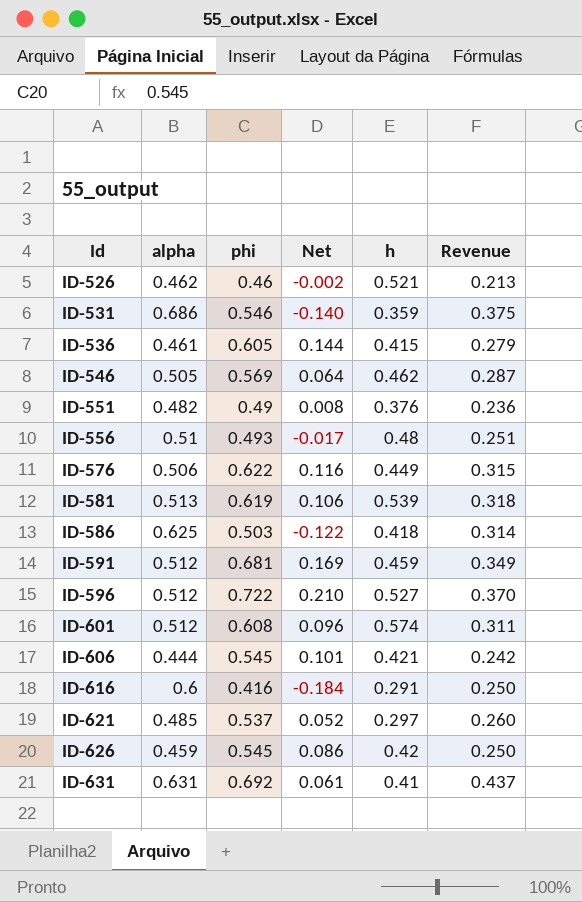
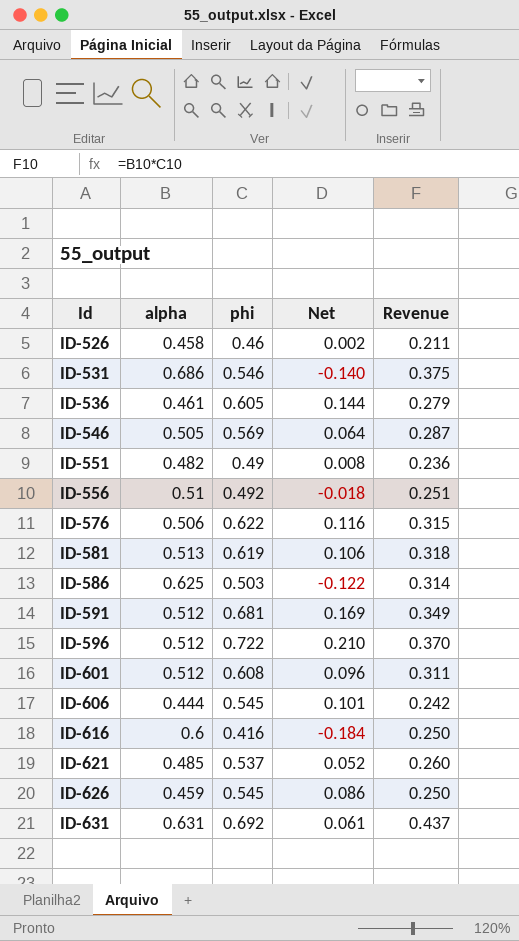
column h | position: 5 -> none
ID-526 | alpha: 0.462 -> 0.458
ID-526 | Net: -0.002 -> 0.002
ID-526 | Revenue: 0.213 -> 0.211
ID-556 | phi: 0.493 -> 0.492
ID-556 | Net: -0.017 -> -0.018

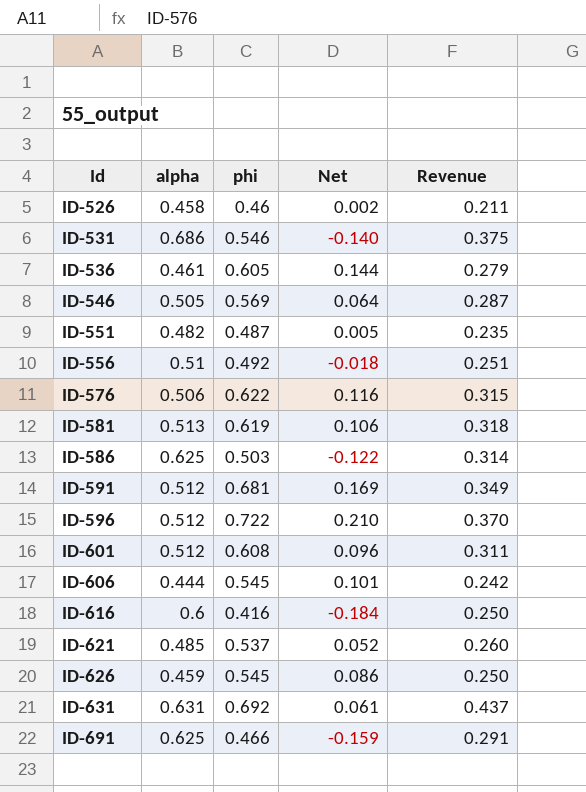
ID-551 | phi: 0.49 -> 0.487
ID-551 | Net: 0.008 -> 0.005
ID-551 | Revenue: 0.236 -> 0.235
row ID-691: none -> 0.625 | 0.466 | -0.159 | 0.291

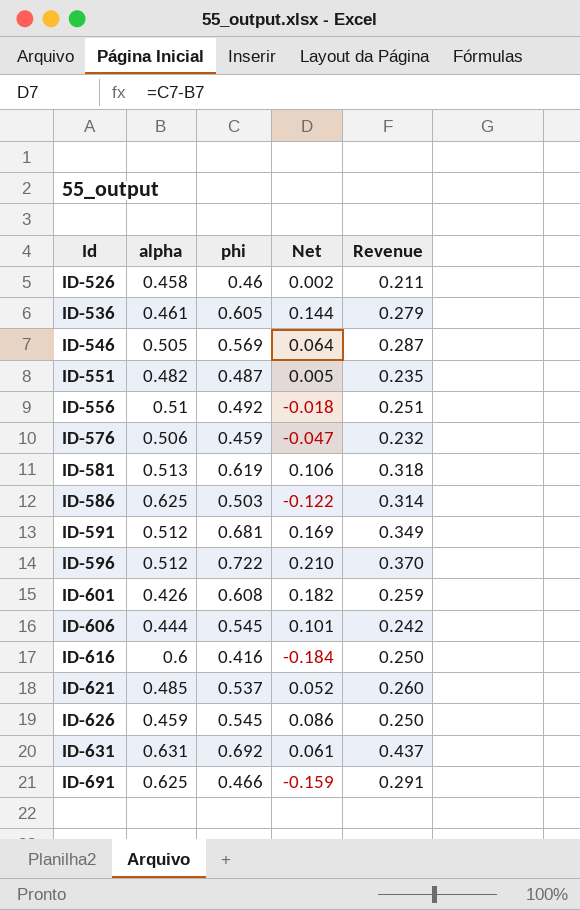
row ID-531: 0.686 | 0.546 | -0.140 | 0.375 -> none
ID-576 | phi: 0.622 -> 0.459
ID-576 | Net: 0.116 -> -0.047
ID-576 | Revenue: 0.315 -> 0.232
ID-601 | alpha: 0.512 -> 0.426
ID-601 | Net: 0.096 -> 0.182
ID-601 | Revenue: 0.311 -> 0.259

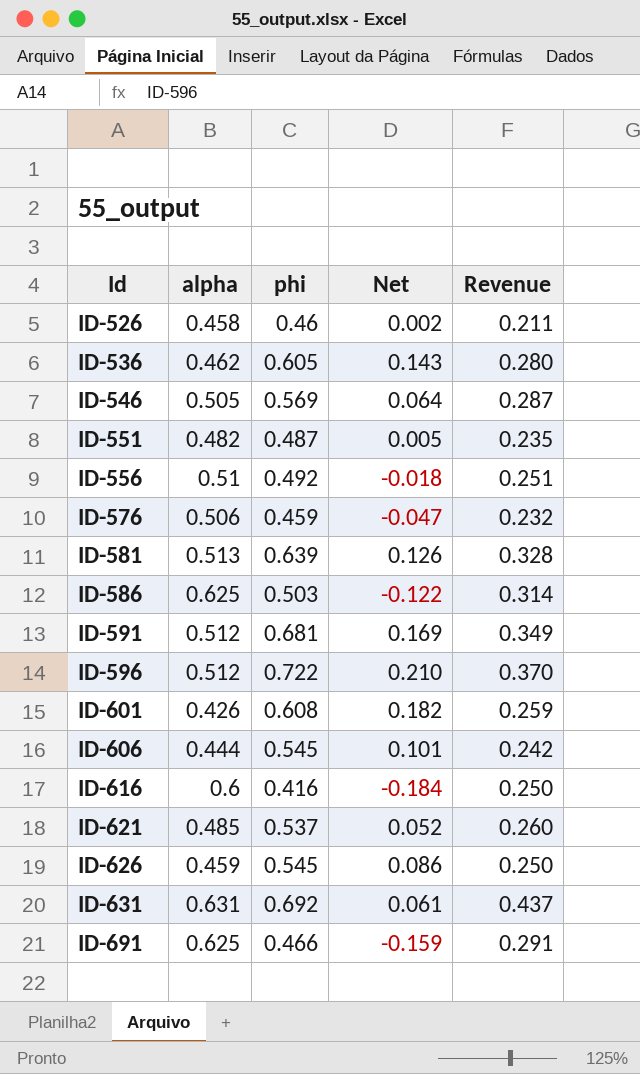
ID-536 | alpha: 0.461 -> 0.462
ID-536 | Net: 0.144 -> 0.143
ID-536 | Revenue: 0.279 -> 0.280
ID-581 | phi: 0.619 -> 0.639
ID-581 | Net: 0.106 -> 0.126
ID-581 | Revenue: 0.318 -> 0.328

